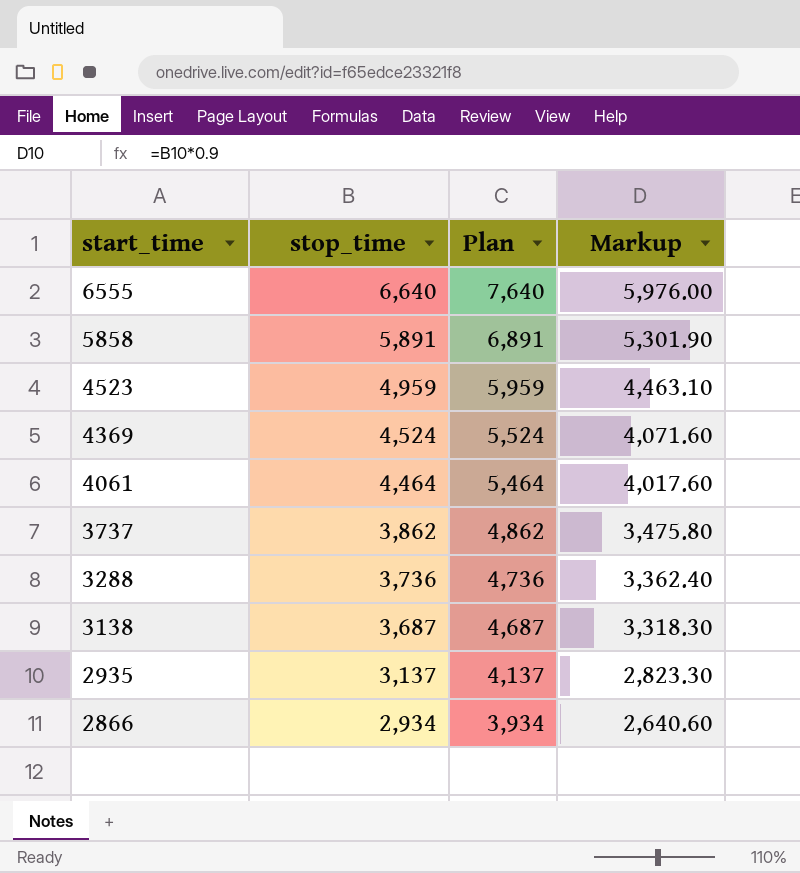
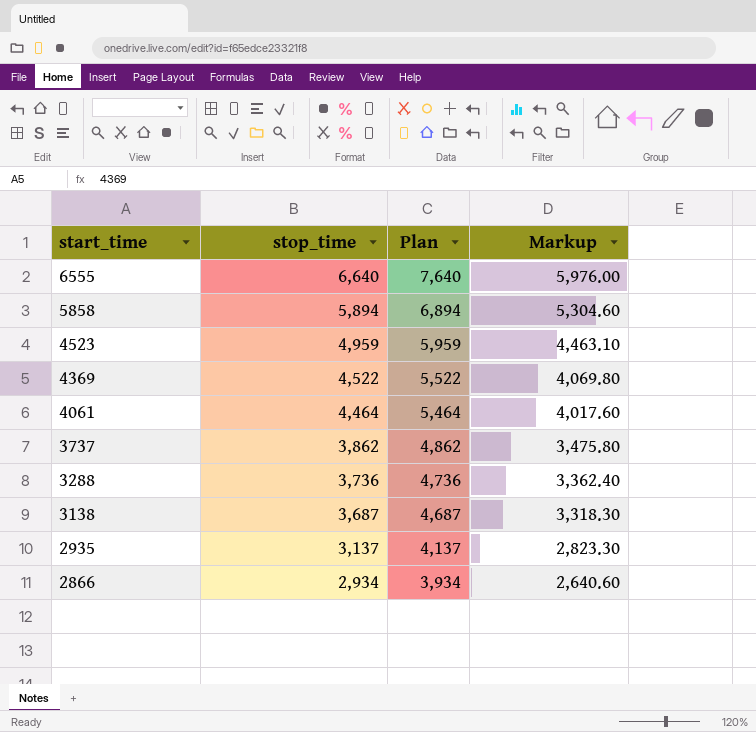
5858 | stop_time: 5,891 -> 5,894
5858 | Plan: 6,891 -> 6,894
5858 | Markup: 5,301.90 -> 5,304.60
4369 | stop_time: 4,524 -> 4,522
4369 | Plan: 5,524 -> 5,522
4369 | Markup: 4,071.60 -> 4,069.80

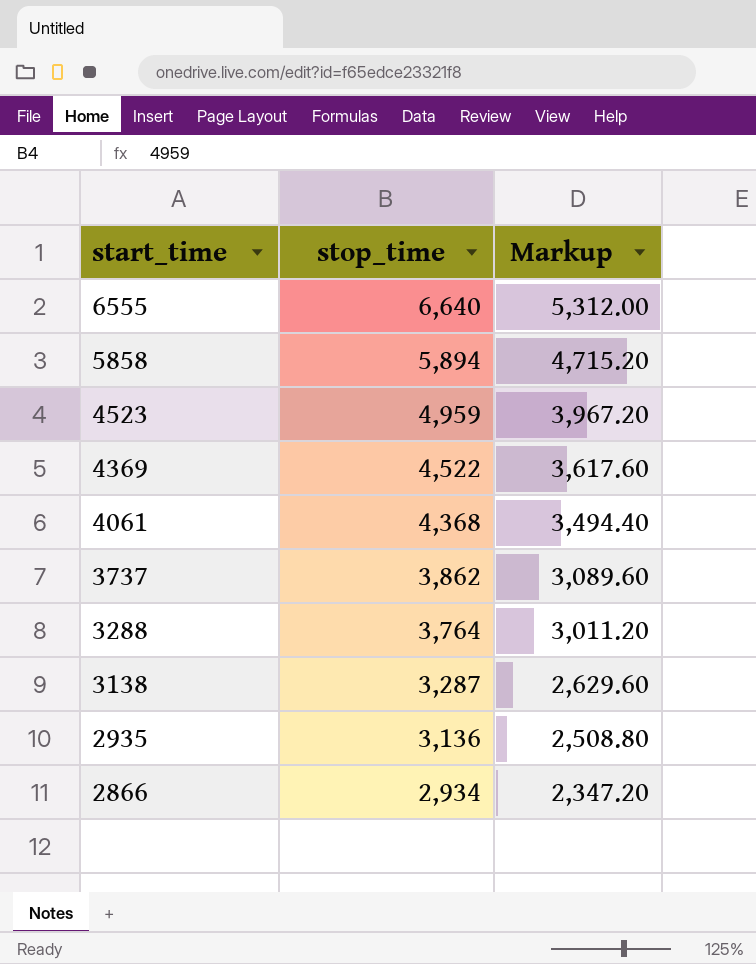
column Plan | formula: [stop_time] + 1000 -> none
column Markup | formula: [stop_time] * 0.9 -> [stop_time] * 0.8
4061 | stop_time: 4,464 -> 4,368
3288 | stop_time: 3,736 -> 3,764
3138 | stop_time: 3,687 -> 3,287
2935 | stop_time: 3,137 -> 3,136

